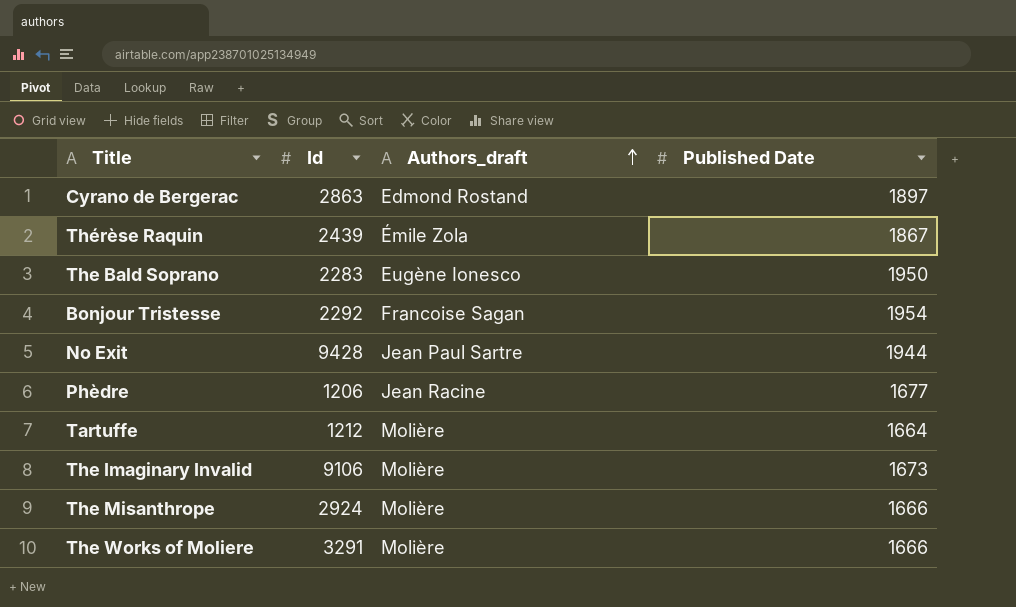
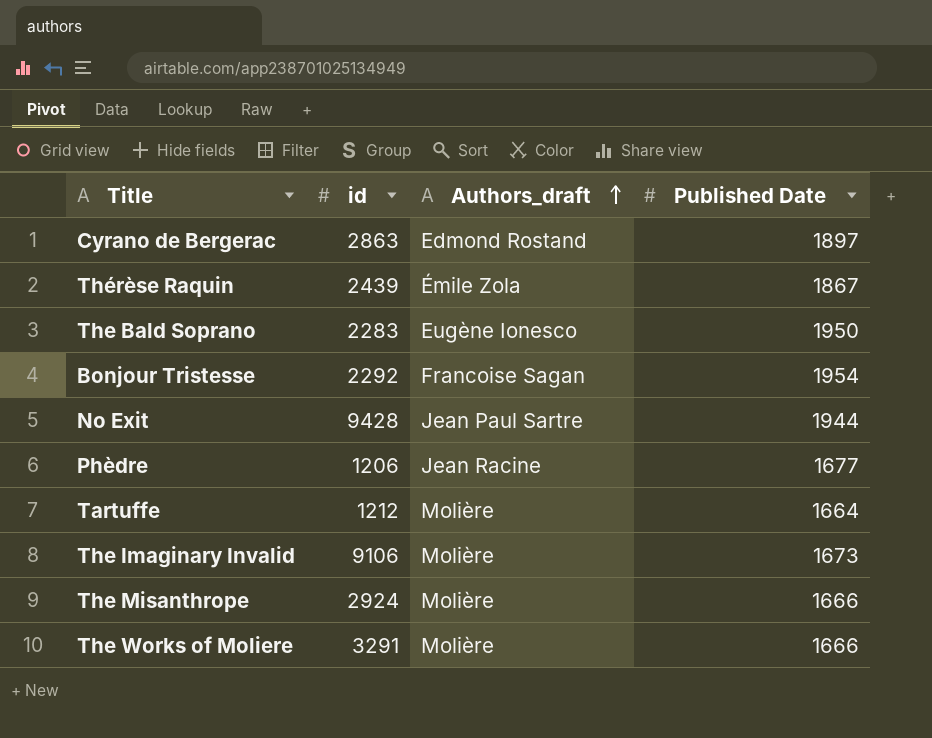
column name: Id -> id

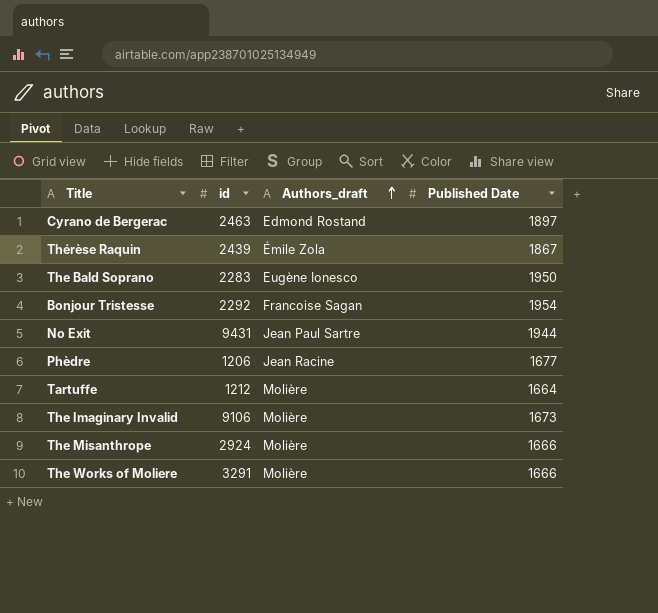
Cyrano de Bergerac | id: 2863 -> 2463
No Exit | id: 9428 -> 9431

